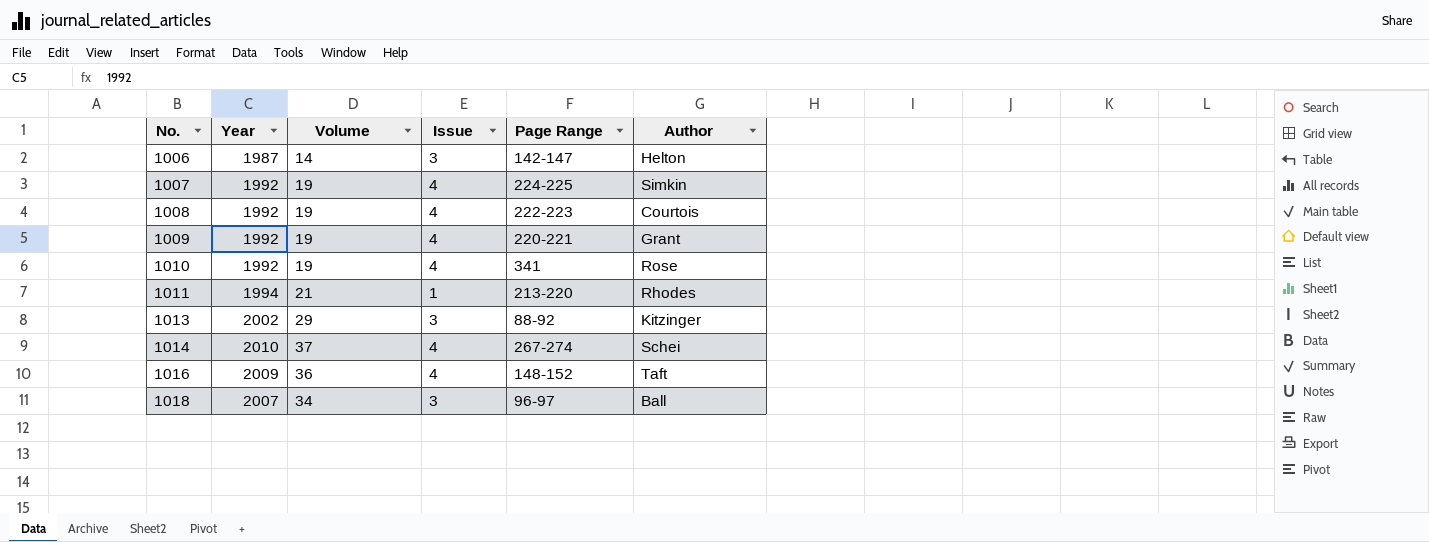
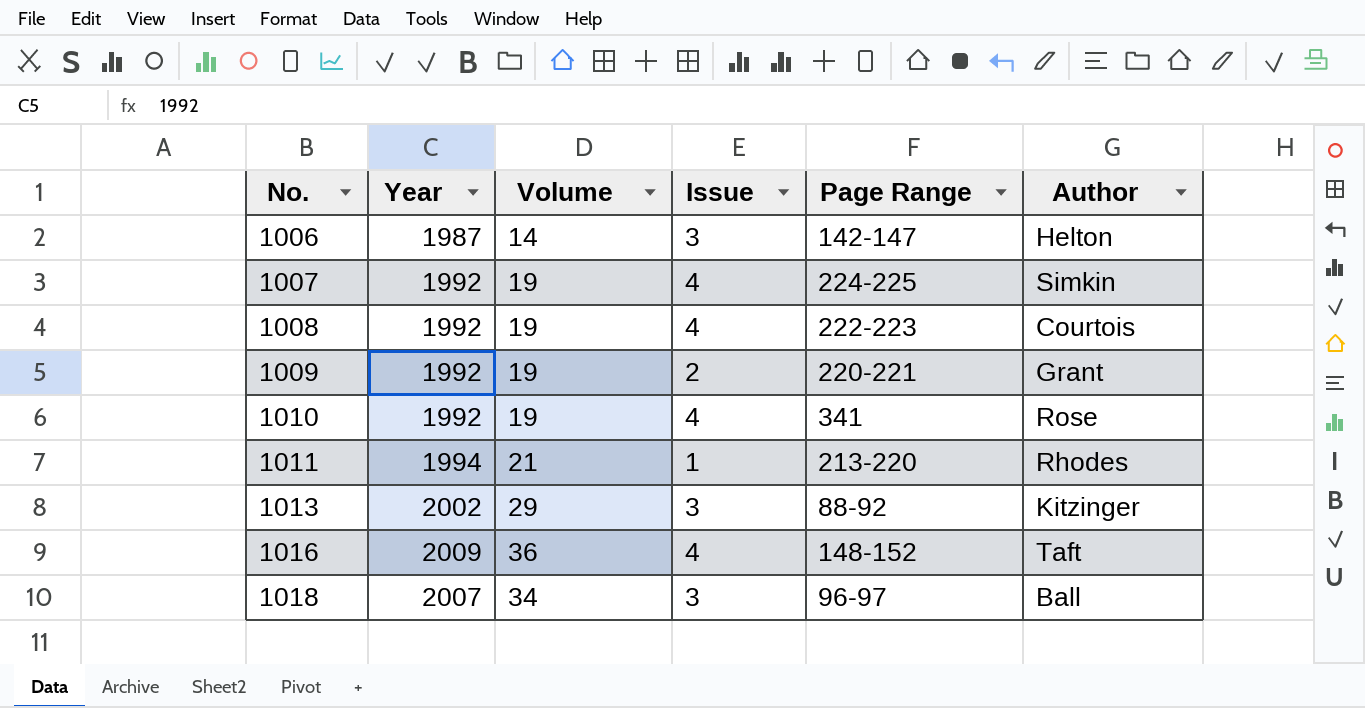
row 1014: 2010 | 37 | 4 | 267-274 | Schei -> none
1009 | Issue: 4 -> 2

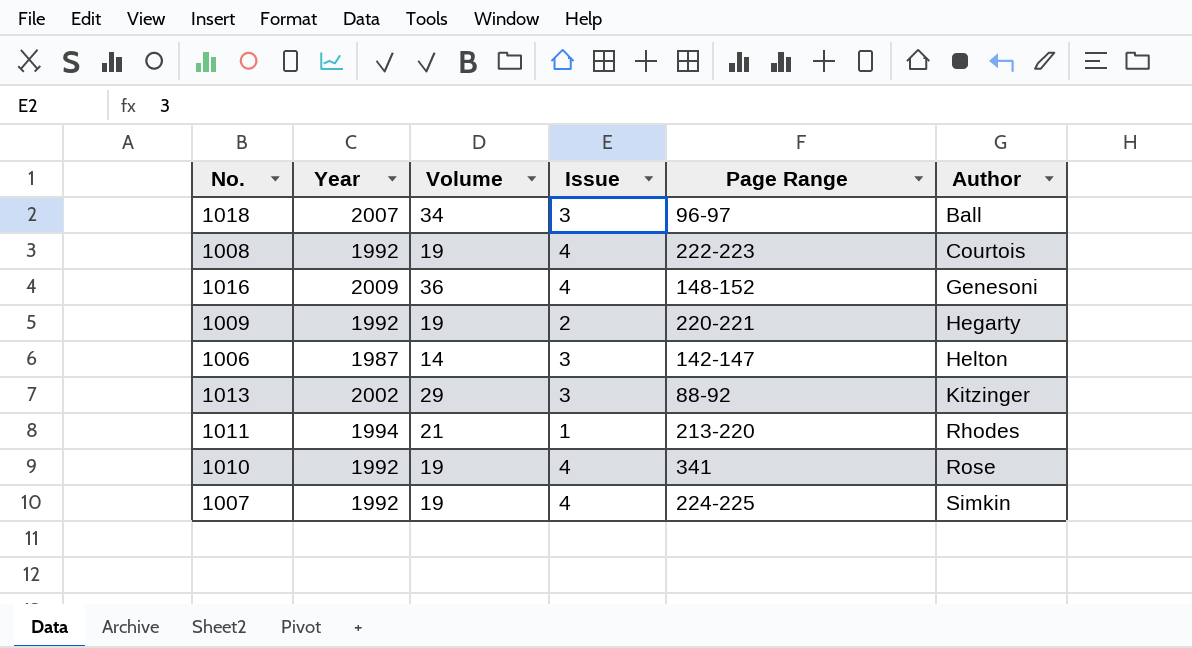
row order: No. ascending -> Author ascending
1016 | Author: Taft -> Genesoni
1009 | Author: Grant -> Hegarty

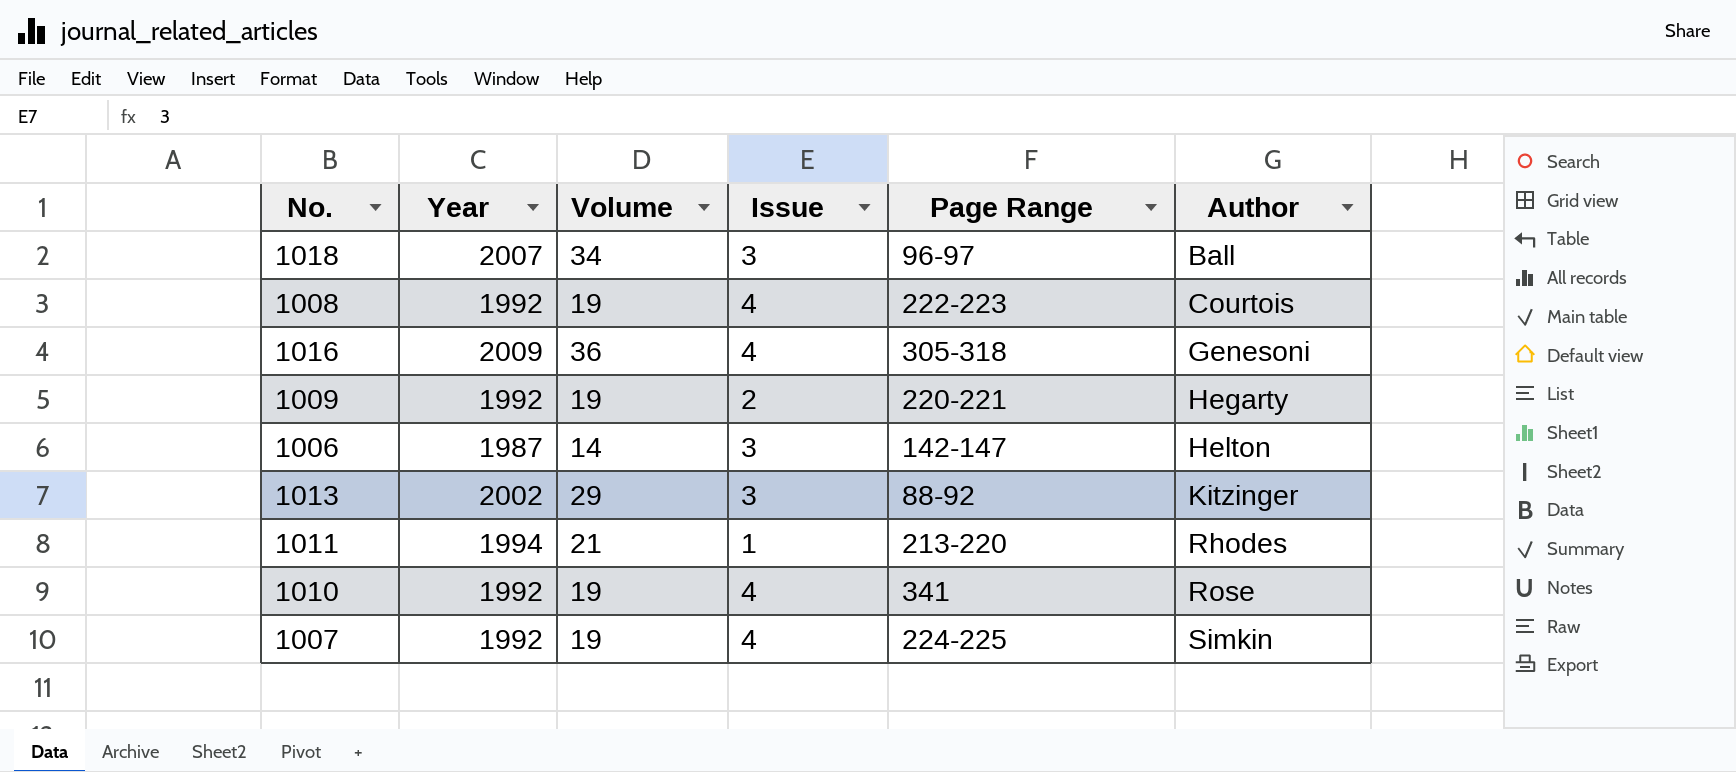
1016 | Page Range: 148-152 -> 305-318

